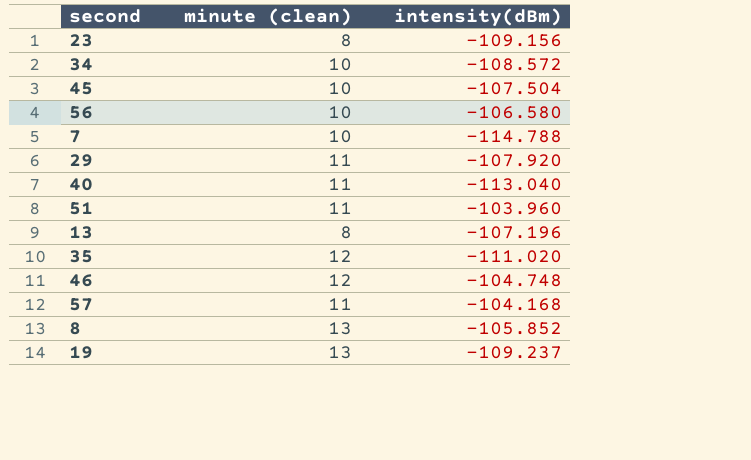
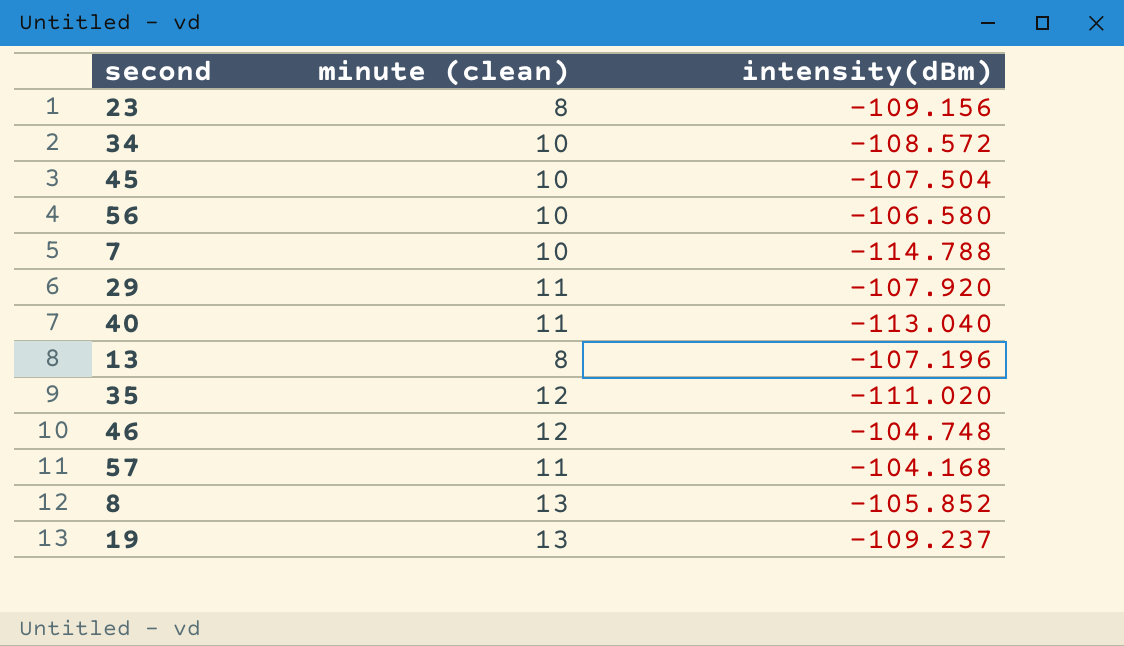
row 51: 11 | -103.960 -> none

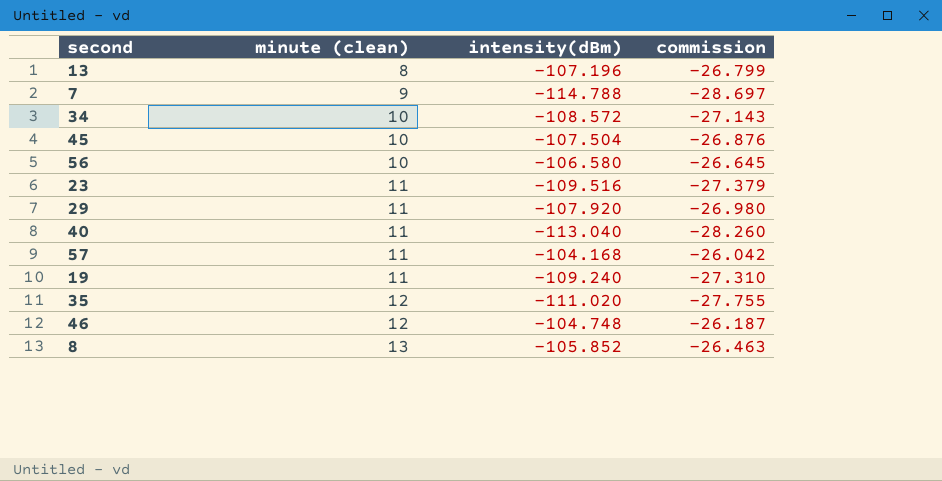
row order: none -> minute (clean) ascending
column commission | formula: none -> [intensity(dBm)] * 0.25
7 | minute (clean): 10 -> 9
23 | minute (clean): 8 -> 11
23 | intensity(dBm): -109.156 -> -109.516
19 | minute (clean): 13 -> 11
19 | intensity(dBm): -109.237 -> -109.240

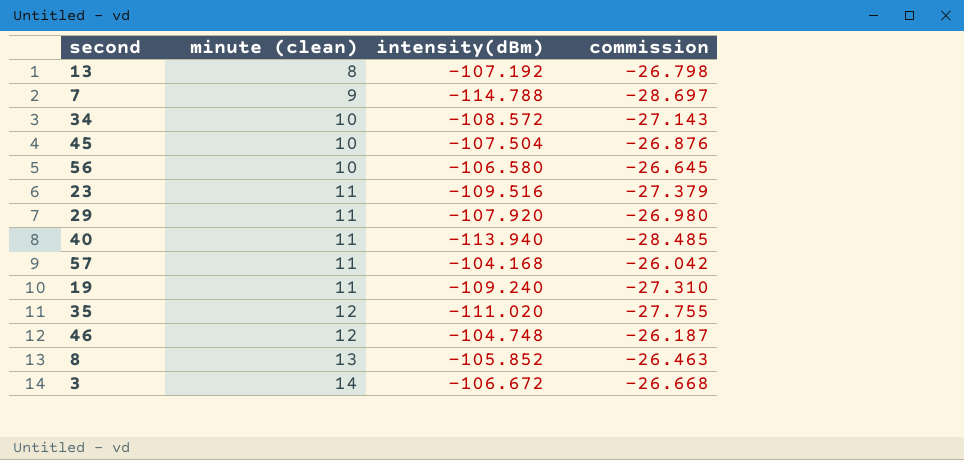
13 | intensity(dBm): -107.196 -> -107.192
13 | commission: -26.799 -> -26.798
40 | intensity(dBm): -113.040 -> -113.940
40 | commission: -28.260 -> -28.485
row 3: none -> 14 | -106.672 | -26.668

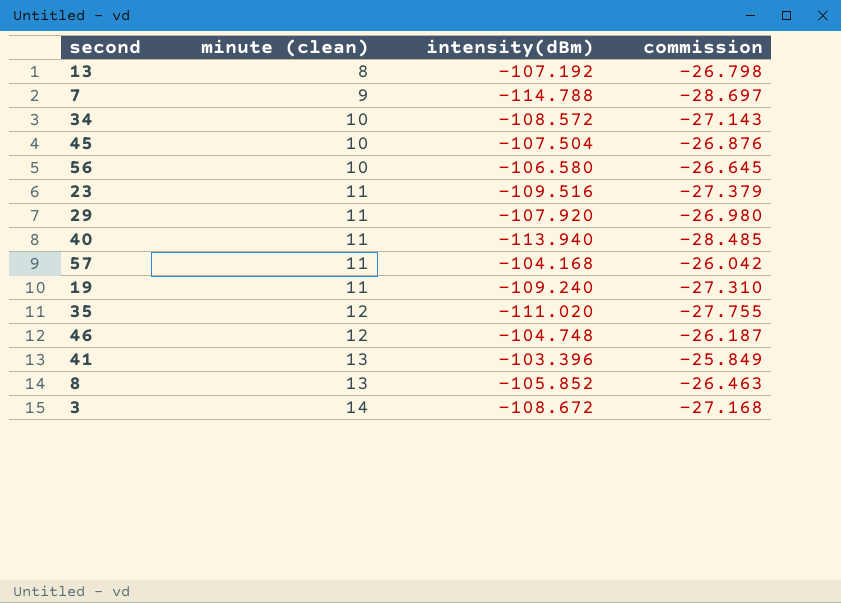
row 41: none -> 13 | -103.396 | -25.849
3 | intensity(dBm): -106.672 -> -108.672
3 | commission: -26.668 -> -27.168

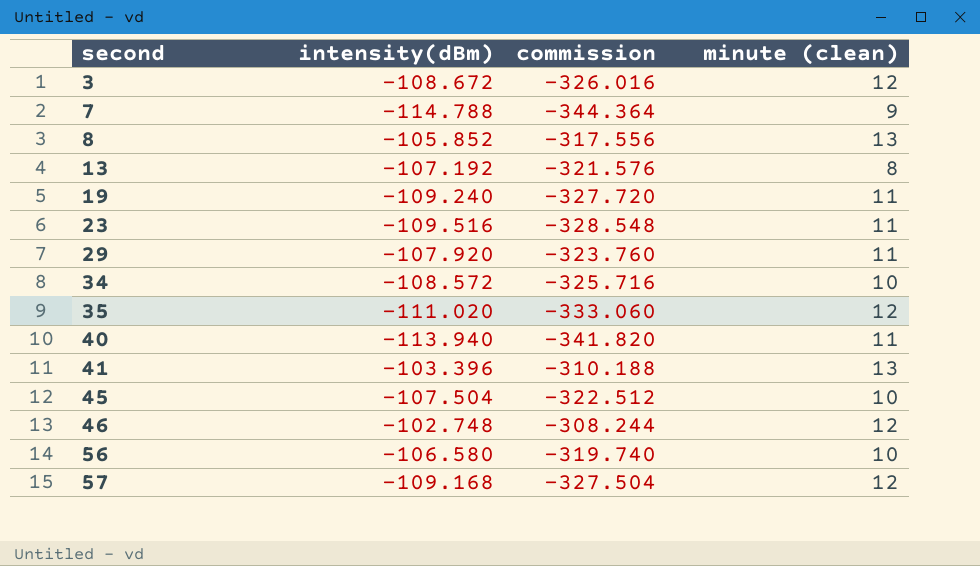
row order: minute (clean) ascending -> second ascending
column commission | formula: [intensity(dBm)] * 0.25 -> [intensity(dBm)] * 3
column minute (clean) | position: 2 -> 4
3 | minute (clean): 14 -> 12
46 | intensity(dBm): -104.748 -> -102.748
57 | intensity(dBm): -104.168 -> -109.168
57 | minute (clean): 11 -> 12

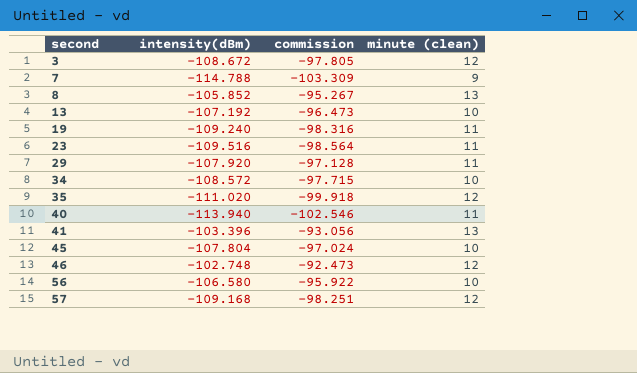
column commission | formula: [intensity(dBm)] * 3 -> [intensity(dBm)] * 0.9
13 | minute (clean): 8 -> 10
45 | intensity(dBm): -107.504 -> -107.804

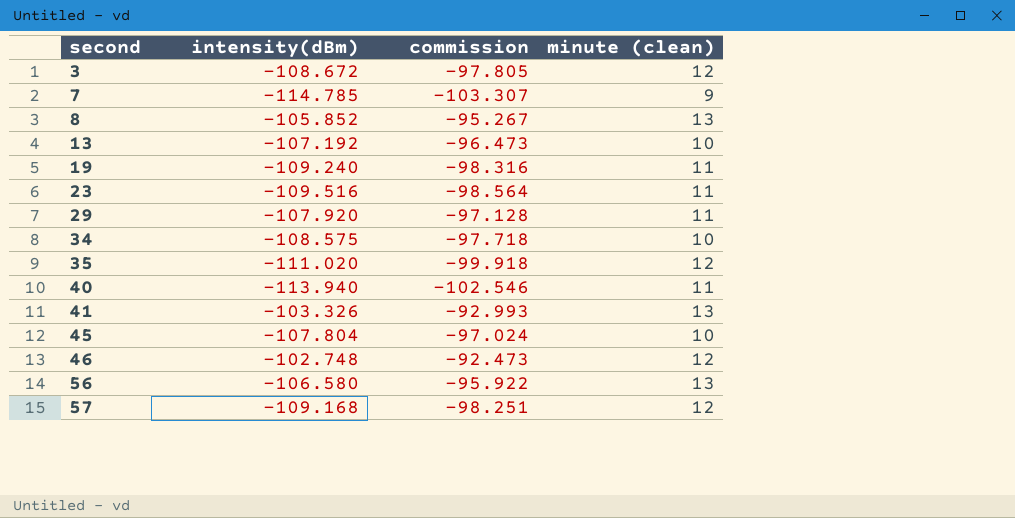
7 | intensity(dBm): -114.788 -> -114.785
7 | commission: -103.309 -> -103.307
34 | intensity(dBm): -108.572 -> -108.575
34 | commission: -97.715 -> -97.718
41 | intensity(dBm): -103.396 -> -103.326
41 | commission: -93.056 -> -92.993
56 | minute (clean): 10 -> 13

